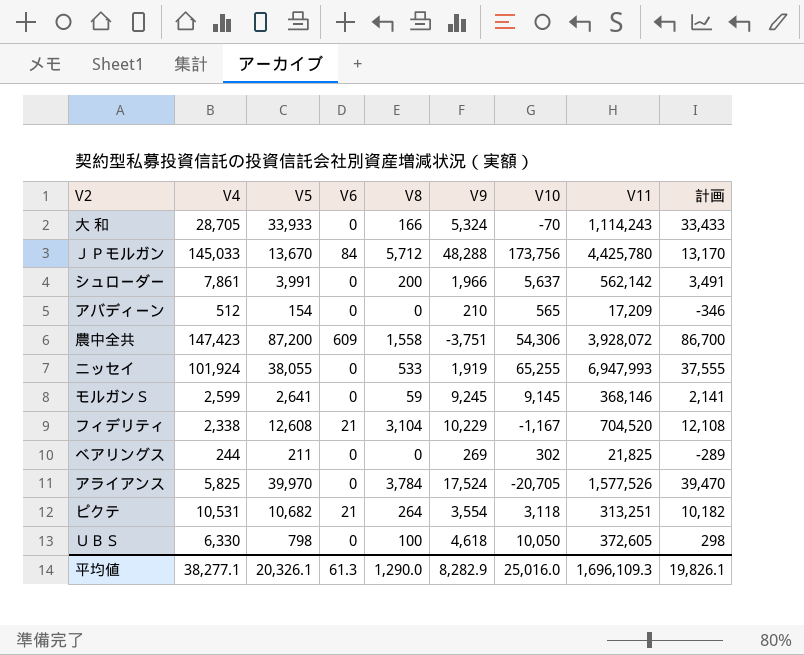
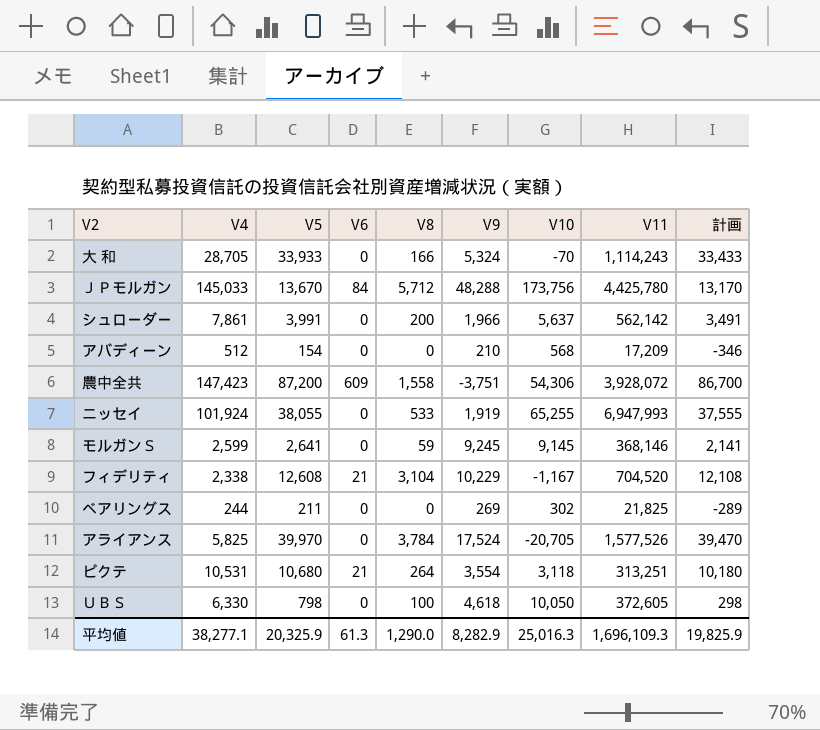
アバディーン | V10: 565 -> 568
ピクテ | V5: 10,682 -> 10,680
ピクテ | 計画: 10,182 -> 10,180
平均値 | V5: 20,326.1 -> 20,325.9
平均値 | V10: 25,016.0 -> 25,016.3
平均値 | 計画: 19,826.1 -> 19,825.9

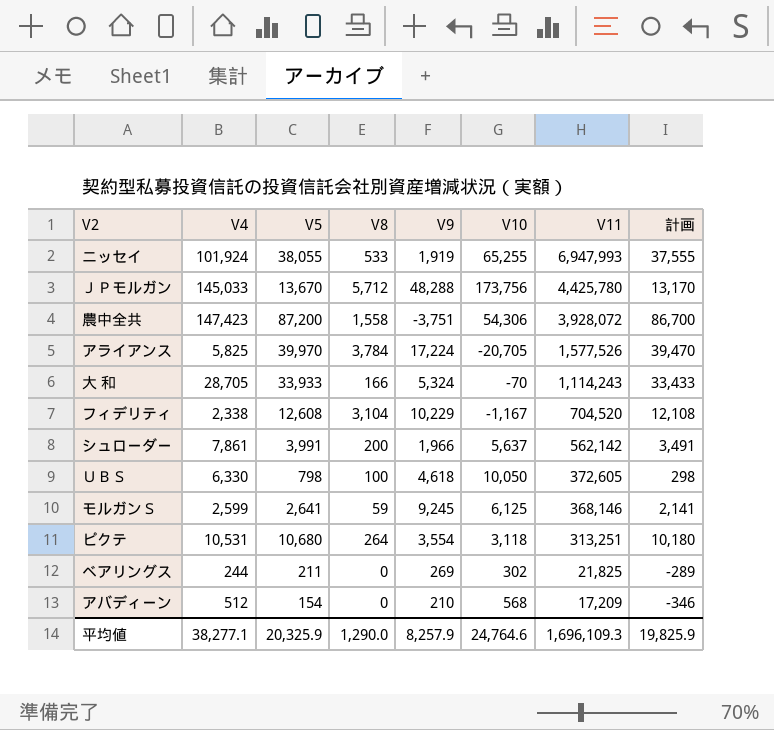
row order: none -> V11 descending
column V6 | position: 4 -> none
アライアンス | V9: 17,524 -> 17,224
モルガンＳ | V10: 9,145 -> 6,125
平均値 | V9: 8,282.9 -> 8,257.9
平均値 | V10: 25,016.3 -> 24,764.6

